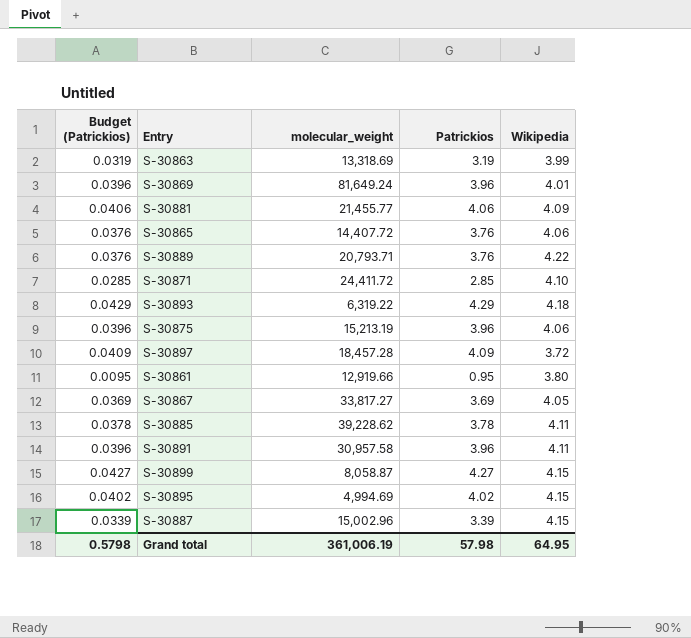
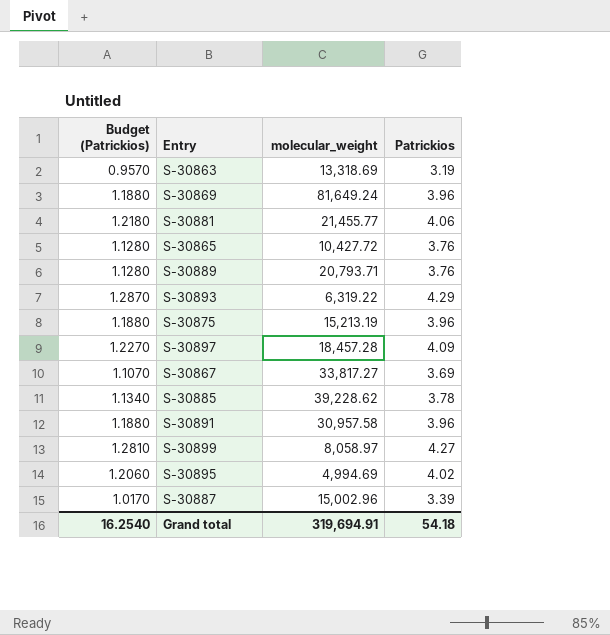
column Wikipedia | position: 5 -> none
column Budget (Patrickios) | formula: [Patrickios] * 0.01 -> [Patrickios] * 0.3
row S-30871: 0.0285 | 24,411.72 | 2.85 | 4.10 -> none
row S-30861: 0.0095 | 12,919.66 | 0.95 | 3.80 -> none
S-30865 | molecular_weight: 14,407.72 -> 10,427.72
S-30899 | molecular_weight: 8,058.87 -> 8,058.97
Grand total | Budget (Patrickios): 0.5798 -> 16.2540
Grand total | molecular_weight: 361,006.19 -> 319,694.91
Grand total | Patrickios: 57.98 -> 54.18

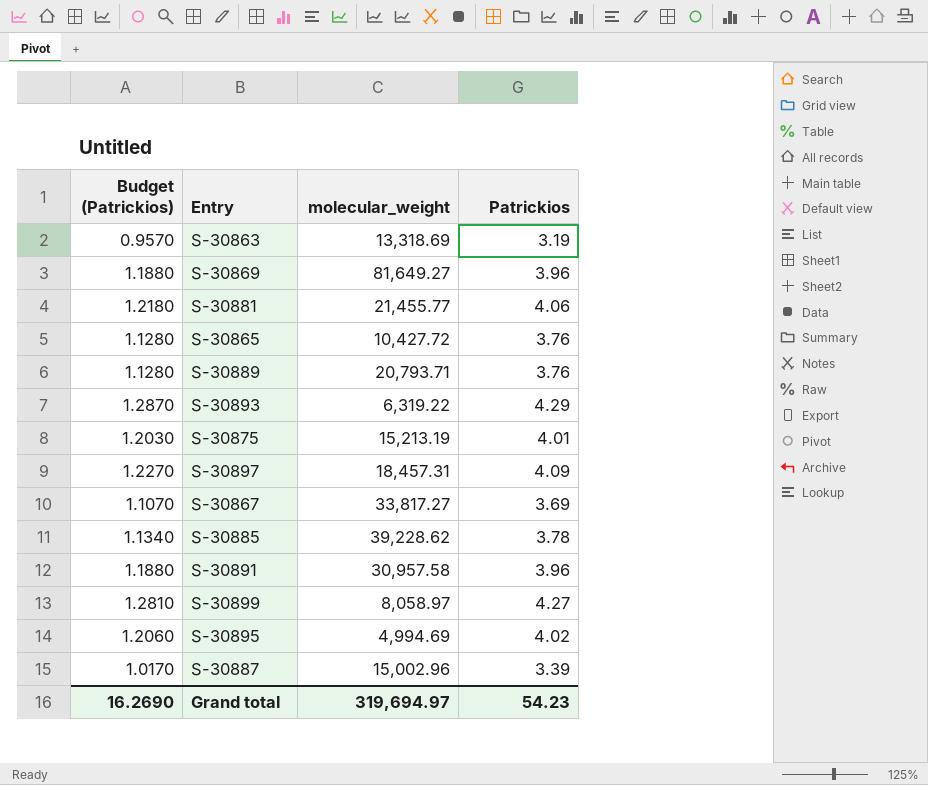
S-30869 | molecular_weight: 81,649.24 -> 81,649.27
S-30875 | Budget (Patrickios): 1.1880 -> 1.2030
S-30875 | Patrickios: 3.96 -> 4.01
S-30897 | molecular_weight: 18,457.28 -> 18,457.31
Grand total | Budget (Patrickios): 16.2540 -> 16.2690
Grand total | molecular_weight: 319,694.91 -> 319,694.97
Grand total | Patrickios: 54.18 -> 54.23

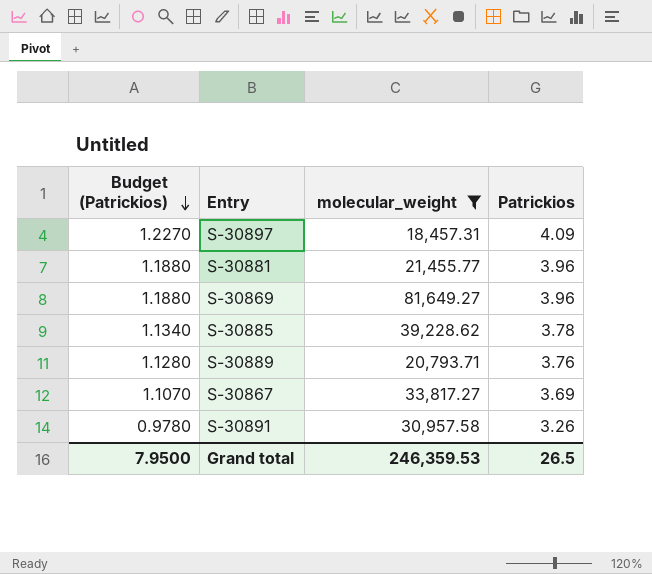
filter: none -> molecular_weight >= 18,457.31
row order: none -> Budget (Patrickios) descending
S-30881 | Budget (Patrickios): 1.2180 -> 1.1880
S-30881 | Patrickios: 4.06 -> 3.96
S-30891 | Budget (Patrickios): 1.1880 -> 0.9780
S-30891 | Patrickios: 3.96 -> 3.26
Grand total | Budget (Patrickios): 16.2690 -> 7.9500
Grand total | molecular_weight: 319,694.97 -> 246,359.53
Grand total | Patrickios: 54.23 -> 26.5

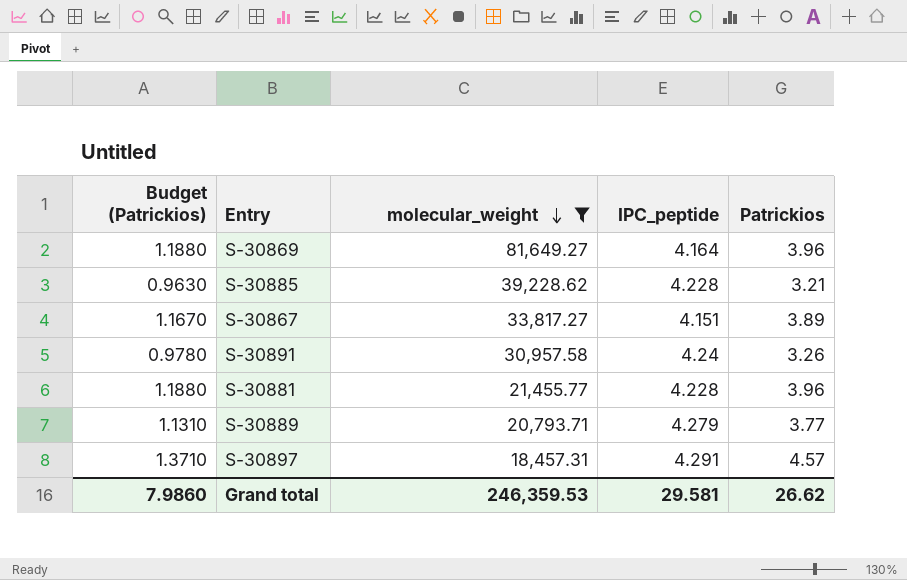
row order: Budget (Patrickios) descending -> molecular_weight descending
column IPC_peptide | position: none -> 4
S-30885 | Budget (Patrickios): 1.1340 -> 0.9630
S-30885 | Patrickios: 3.78 -> 3.21
S-30867 | Budget (Patrickios): 1.1070 -> 1.1670
S-30867 | Patrickios: 3.69 -> 3.89
S-30889 | Budget (Patrickios): 1.1280 -> 1.1310
S-30889 | Patrickios: 3.76 -> 3.77
S-30897 | Budget (Patrickios): 1.2270 -> 1.3710
S-30897 | Patrickios: 4.09 -> 4.57
Grand total | Budget (Patrickios): 7.9500 -> 7.9860
Grand total | Patrickios: 26.5 -> 26.62

